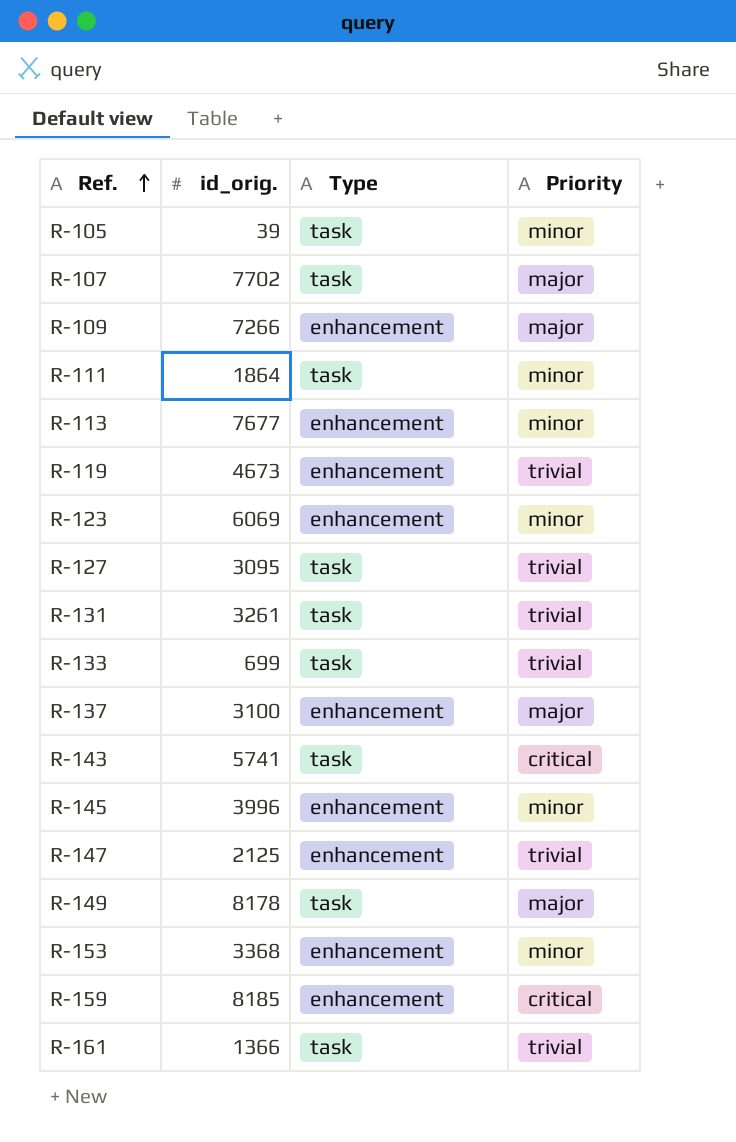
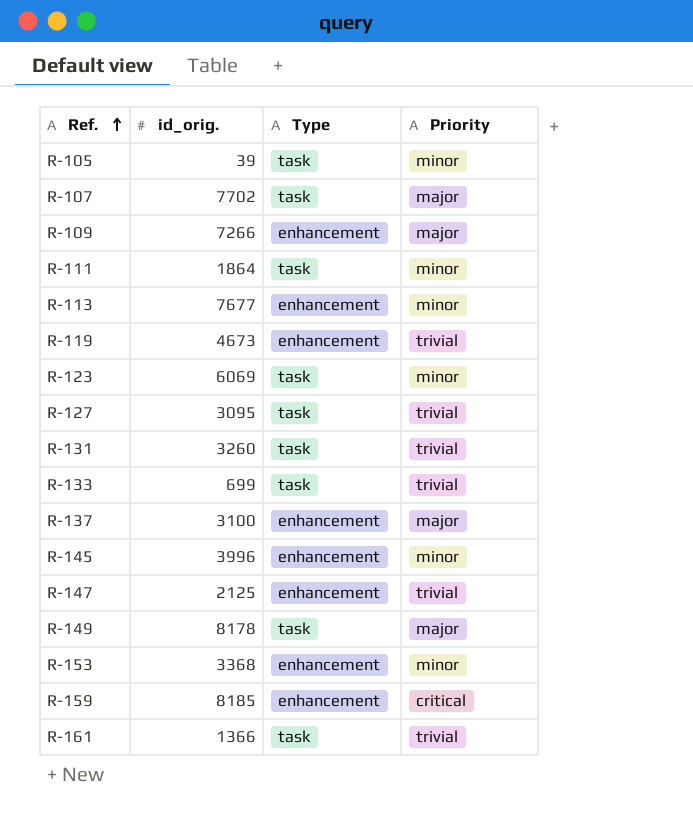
row R-143: 5741 | task | critical -> none
R-123 | Type: enhancement -> task
R-131 | id_orig.: 3261 -> 3260

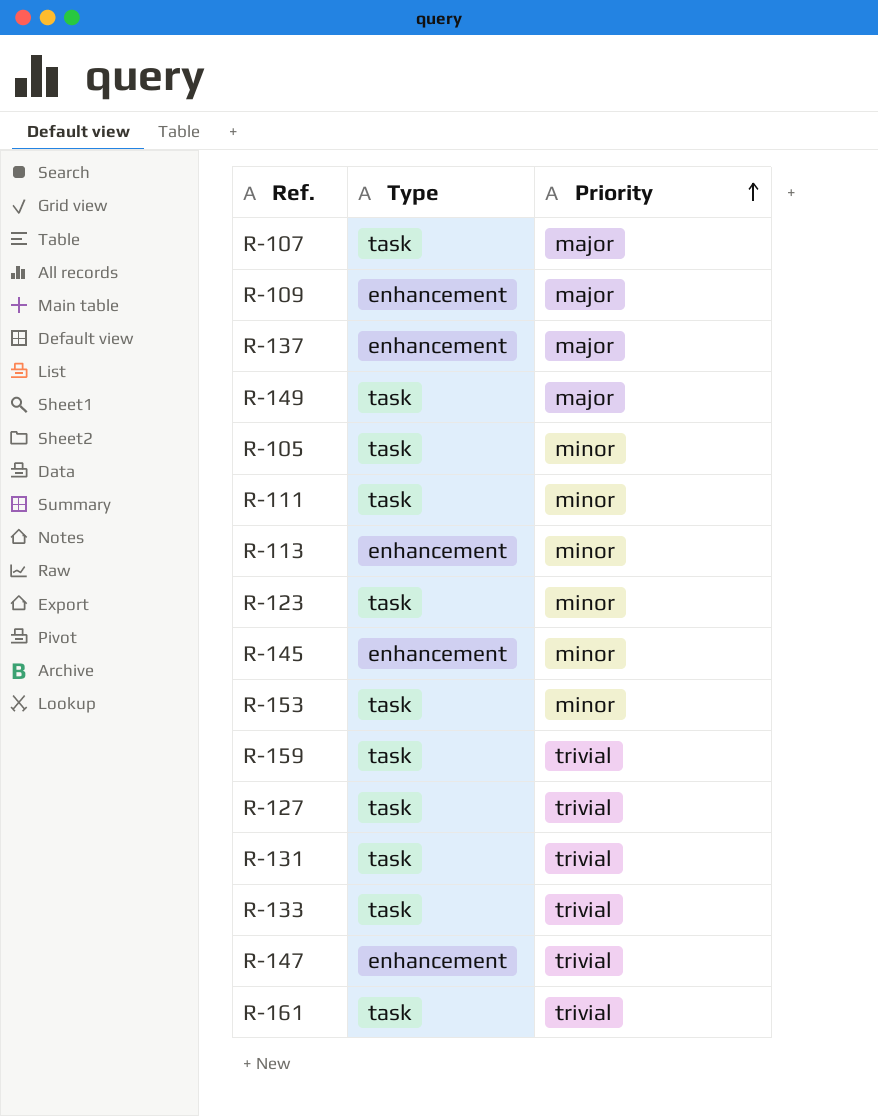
row order: Ref. ascending -> Priority ascending
column id_orig. | position: 2 -> none
row R-119: 4673 | enhancement | trivial -> none
R-153 | Type: enhancement -> task
R-159 | Type: enhancement -> task
R-159 | Priority: critical -> trivial

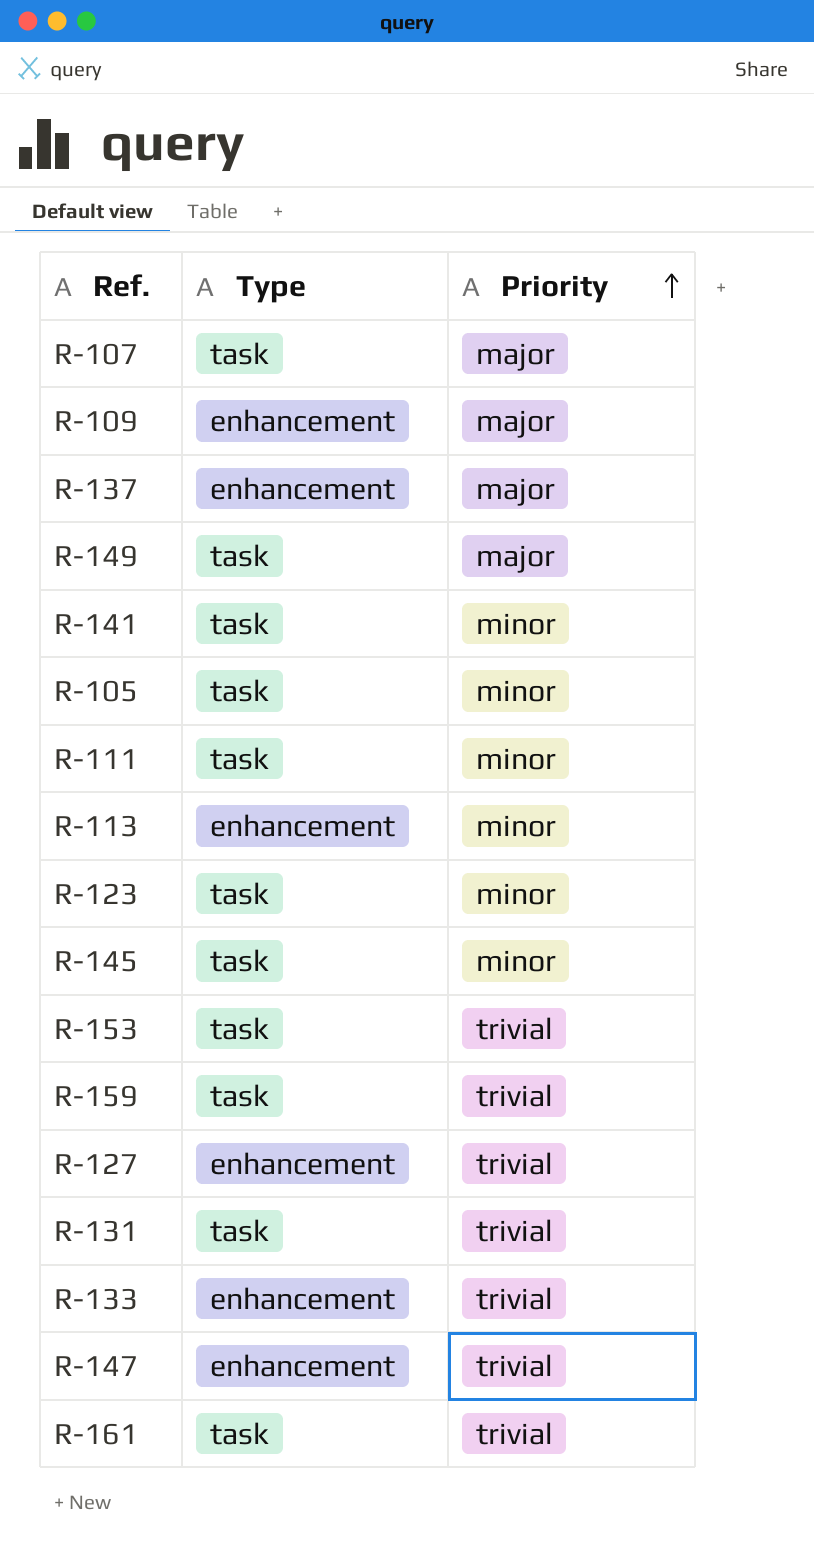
row R-141: none -> task | minor
R-145 | Type: enhancement -> task
R-153 | Priority: minor -> trivial
R-127 | Type: task -> enhancement
R-133 | Type: task -> enhancement

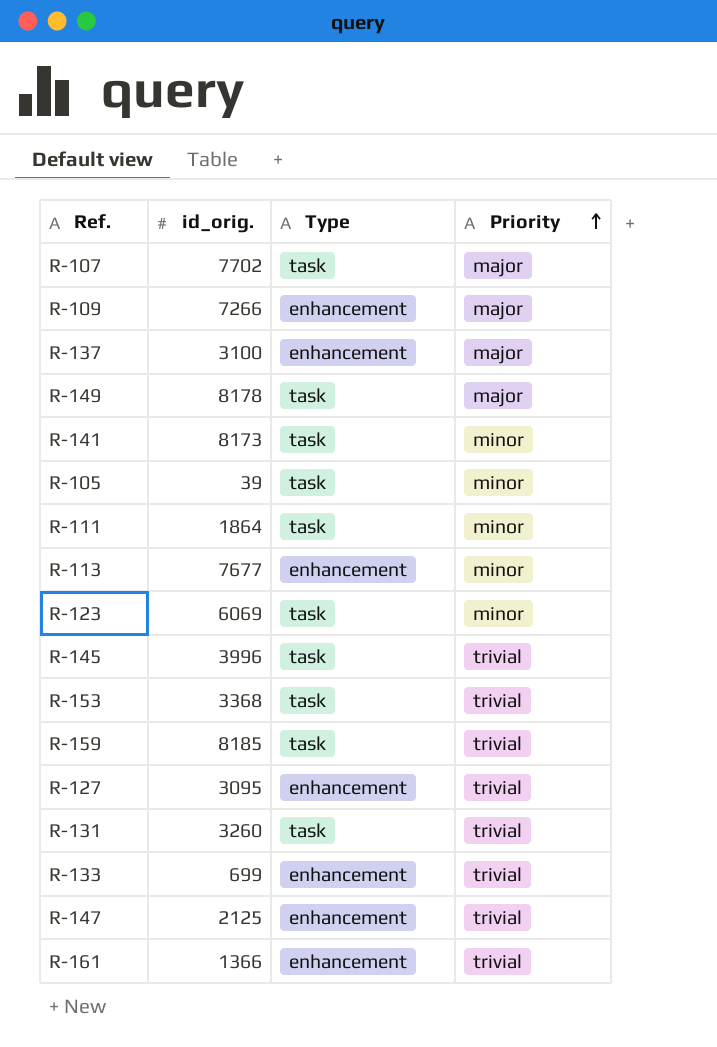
column id_orig. | position: none -> 2
R-145 | Priority: minor -> trivial
R-161 | Type: task -> enhancement

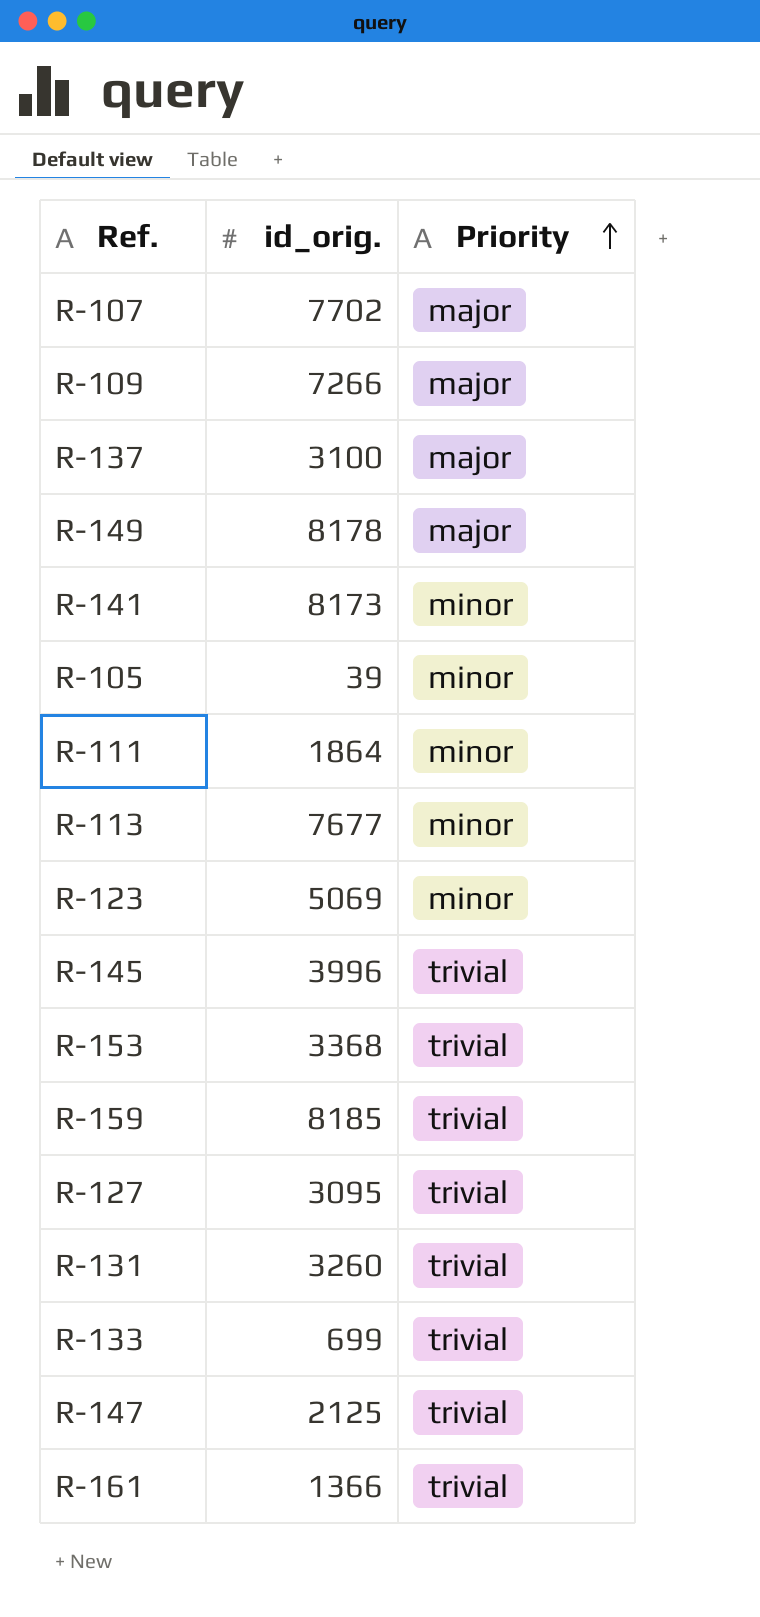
column Type | position: 3 -> none
R-123 | id_orig.: 6069 -> 5069

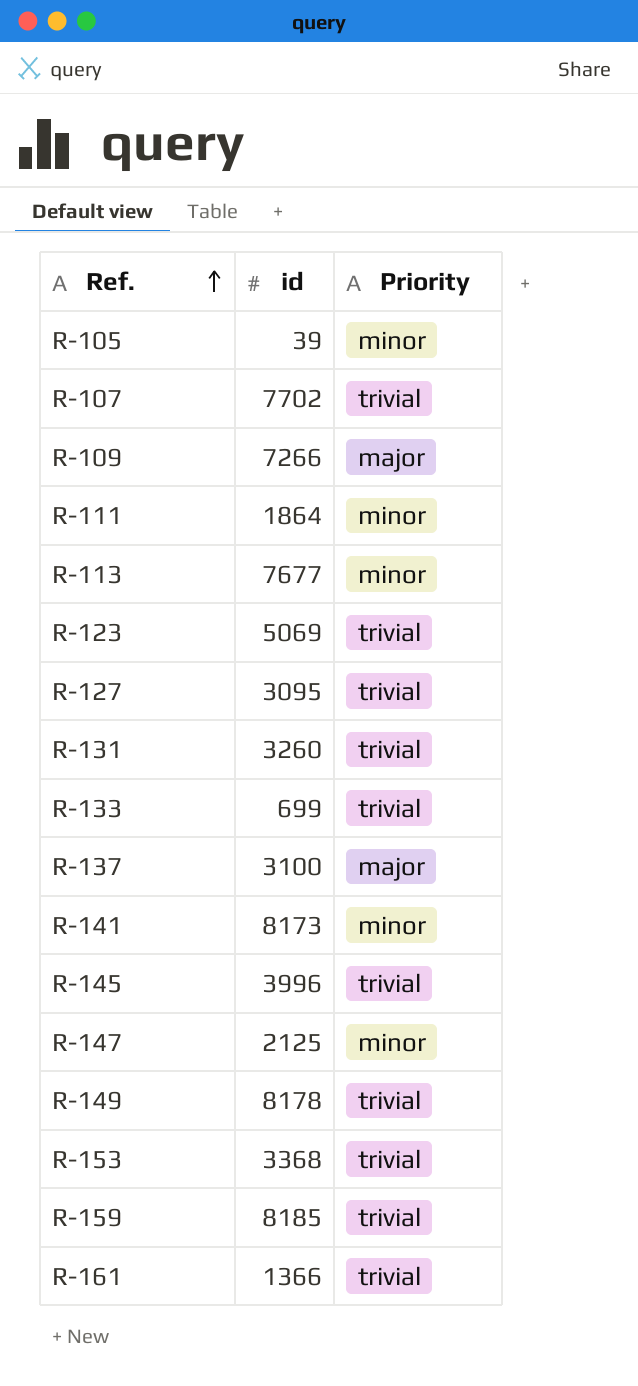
row order: Priority ascending -> Ref. ascending
column name: id_orig. -> id
R-107 | Priority: major -> trivial
R-123 | Priority: minor -> trivial
R-147 | Priority: trivial -> minor
R-149 | Priority: major -> trivial

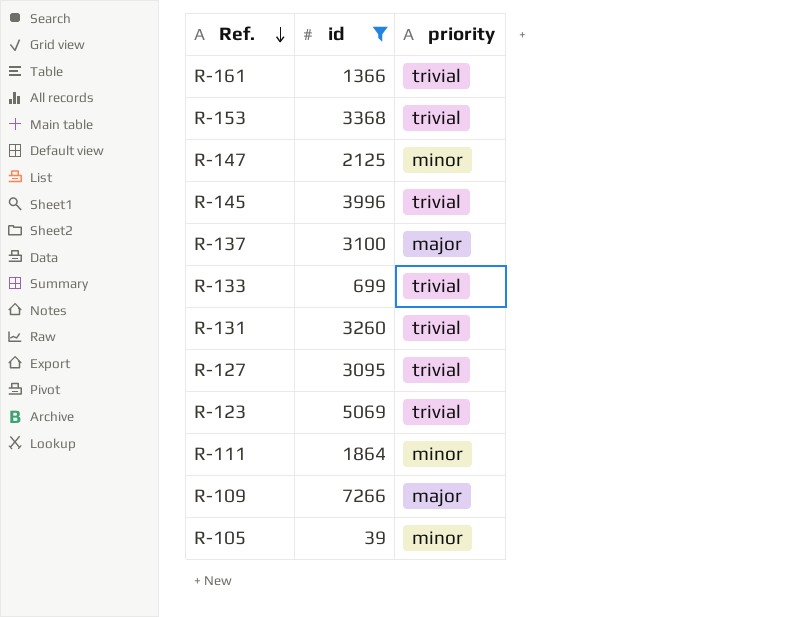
filter: none -> id <= 7266
row order: Ref. ascending -> Ref. descending
column name: Priority -> priority

